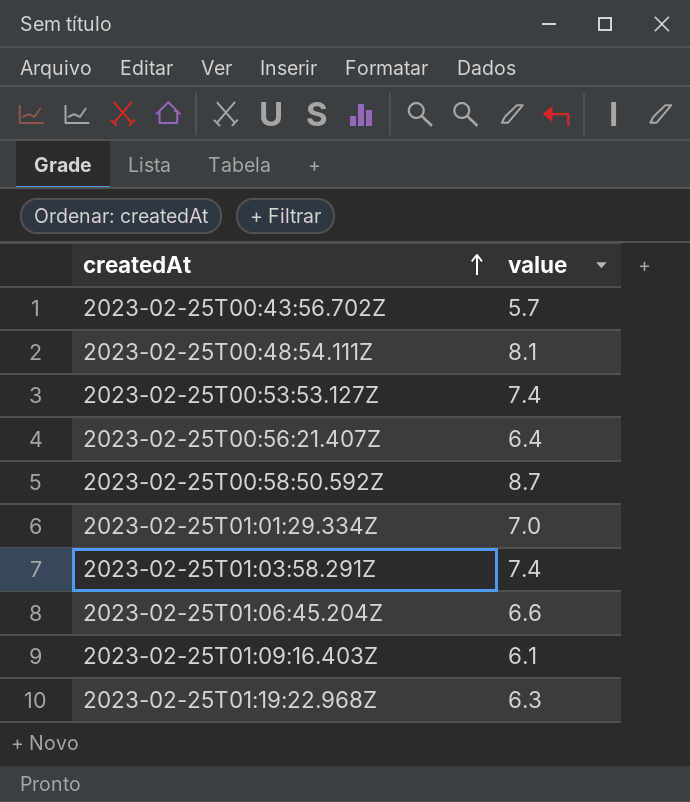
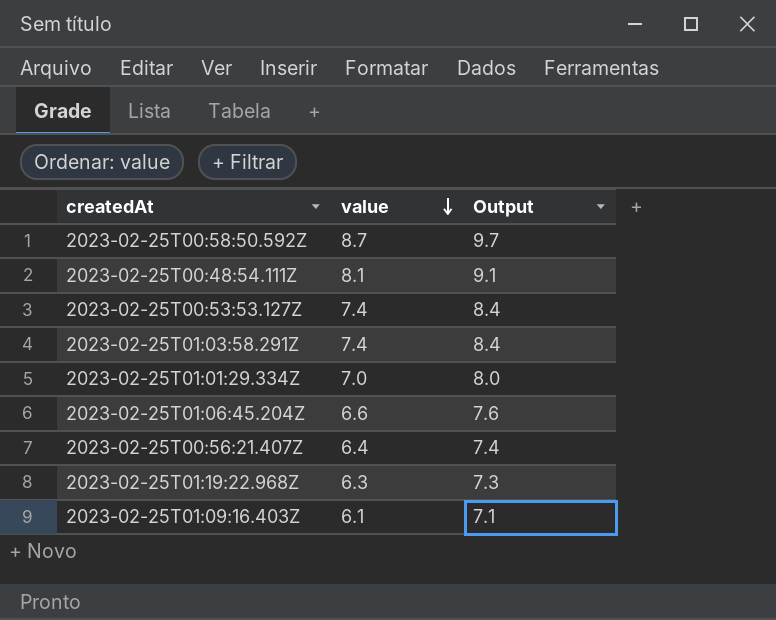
row order: createdAt ascending -> value descending
column Output | formula: none -> [value] + 1
row 2023-02-25T00:43:56.702Z: 5.7 -> none

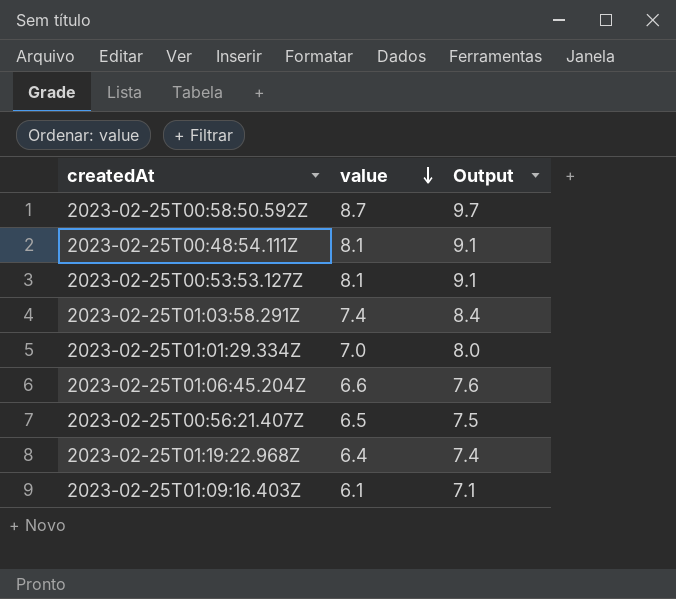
2023-02-25T00:53:53.127Z | value: 7.4 -> 8.1
2023-02-25T00:53:53.127Z | Output: 8.4 -> 9.1
2023-02-25T00:56:21.407Z | value: 6.4 -> 6.5
2023-02-25T00:56:21.407Z | Output: 7.4 -> 7.5
2023-02-25T01:19:22.968Z | value: 6.3 -> 6.4
2023-02-25T01:19:22.968Z | Output: 7.3 -> 7.4

